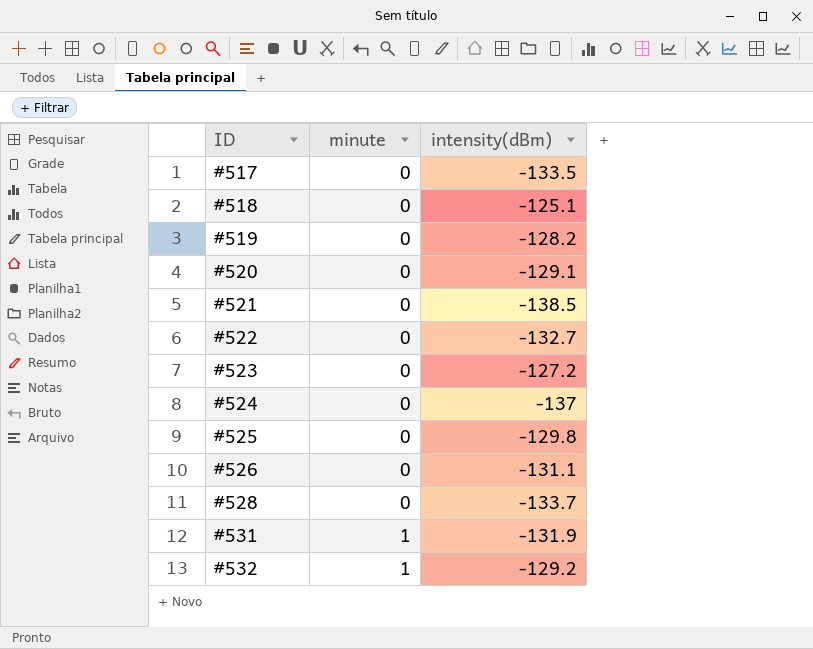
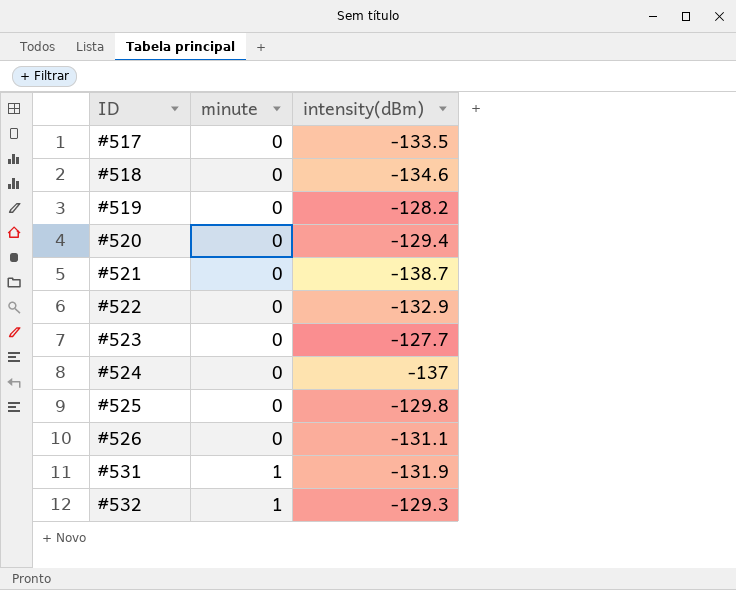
row #528: 0 | -133.7 -> none
#518 | intensity(dBm): -125.1 -> -134.6
#520 | intensity(dBm): -129.1 -> -129.4
#521 | intensity(dBm): -138.5 -> -138.7
#522 | intensity(dBm): -132.7 -> -132.9
#523 | intensity(dBm): -127.2 -> -127.7
#532 | intensity(dBm): -129.2 -> -129.3

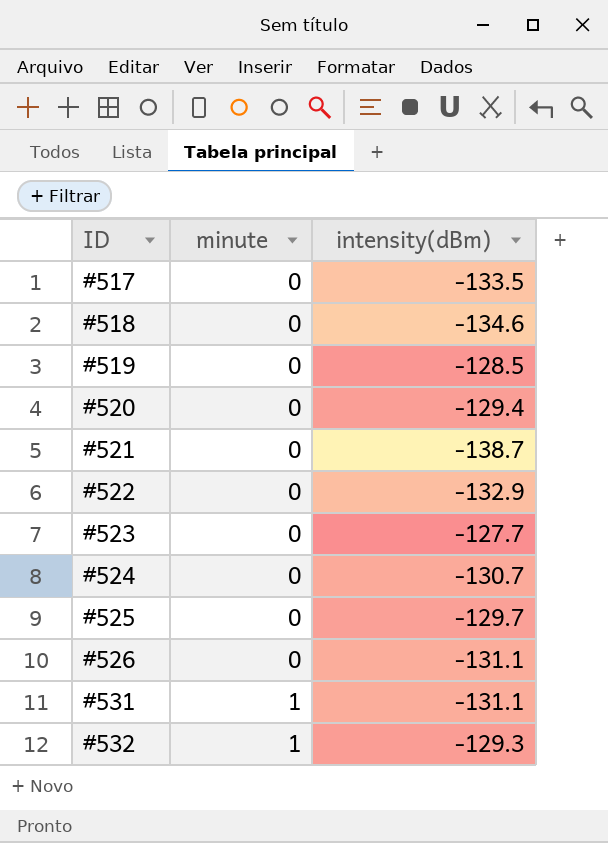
#519 | intensity(dBm): -128.2 -> -128.5
#524 | intensity(dBm): -137 -> -130.7
#525 | intensity(dBm): -129.8 -> -129.7
#531 | intensity(dBm): -131.9 -> -131.1

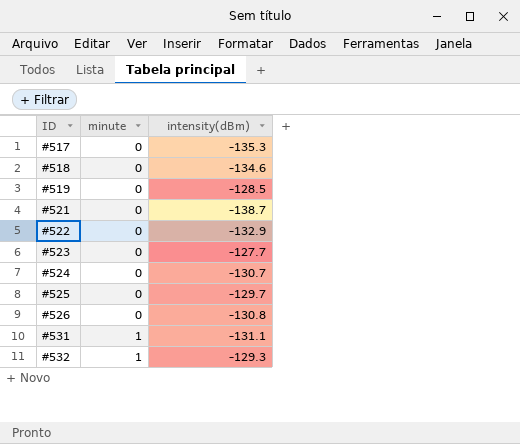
row #520: 0 | -129.4 -> none
#517 | intensity(dBm): -133.5 -> -135.3
#526 | intensity(dBm): -131.1 -> -130.8

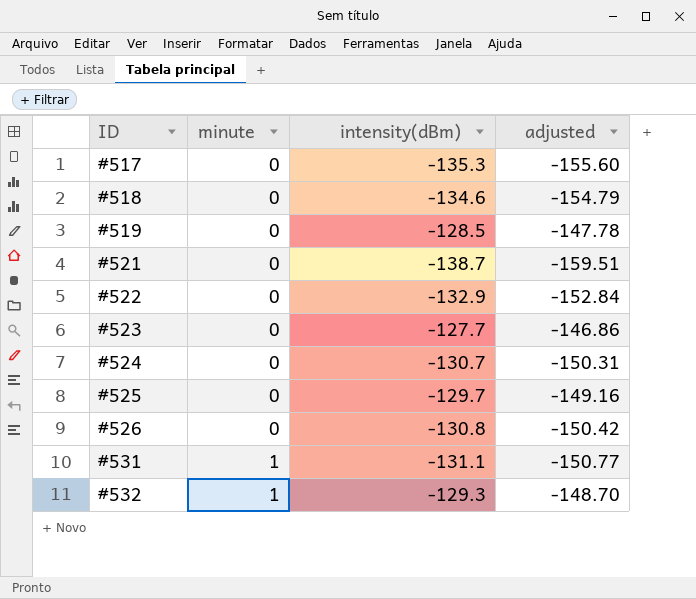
column adjusted | formula: none -> [intensity(dBm)] * 1.15

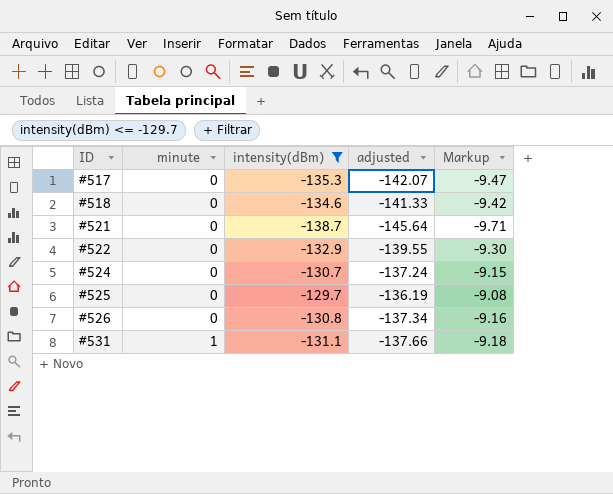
filter: none -> intensity(dBm) <= -129.7
column adjusted | formula: [intensity(dBm)] * 1.15 -> [intensity(dBm)] * 1.05
column Markup | formula: none -> [intensity(dBm)] * 0.07

